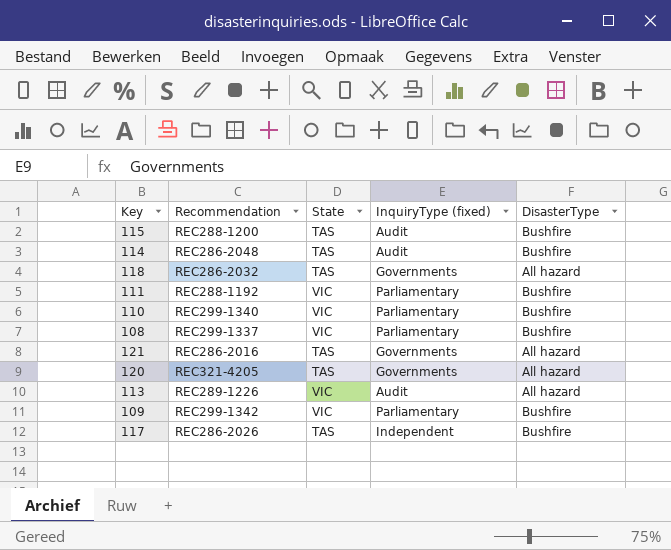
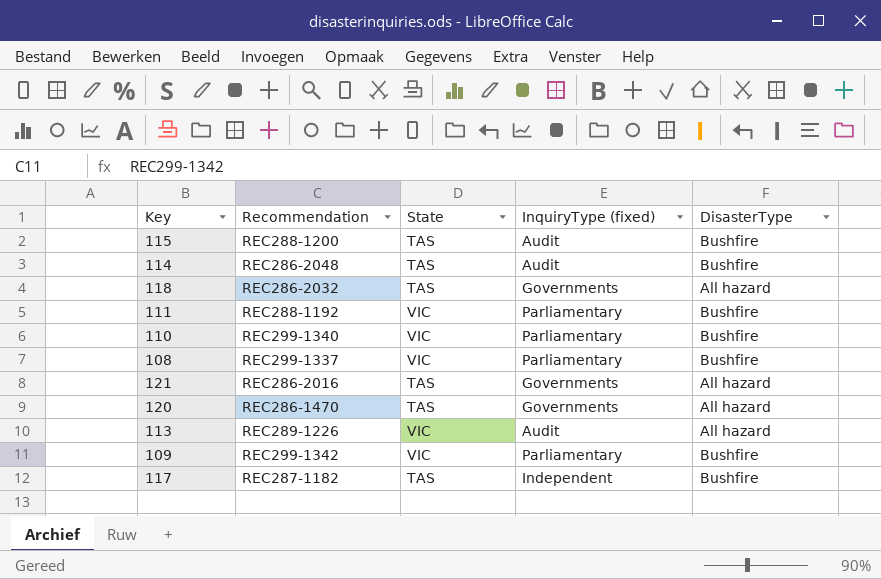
120 | Recommendation: REC321-4205 -> REC286-1470
117 | Recommendation: REC286-2026 -> REC287-1182

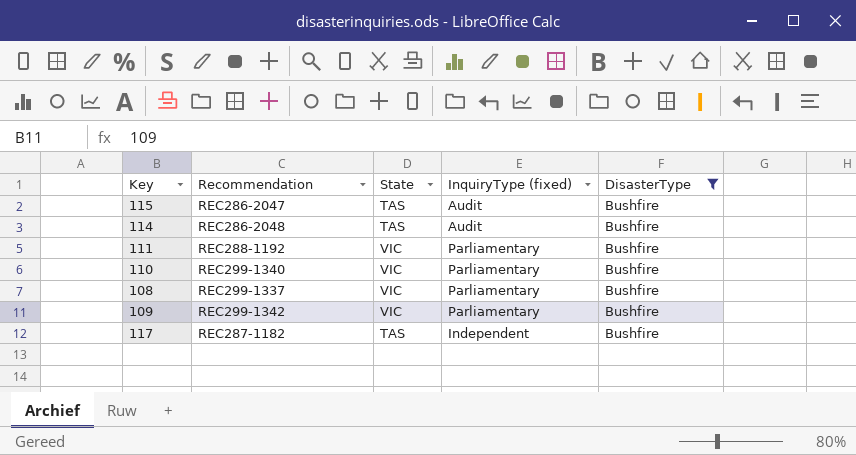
filter: none -> DisasterType = Bushfire
115 | Recommendation: REC288-1200 -> REC286-2047

